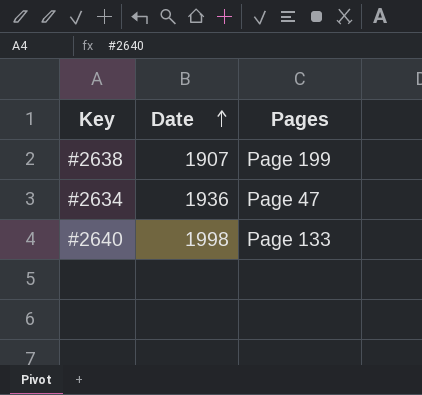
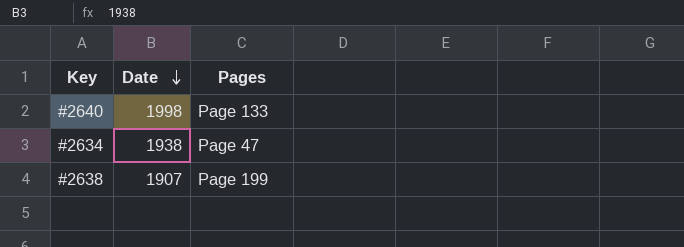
row order: Date ascending -> Date descending
#2634 | Date: 1936 -> 1938

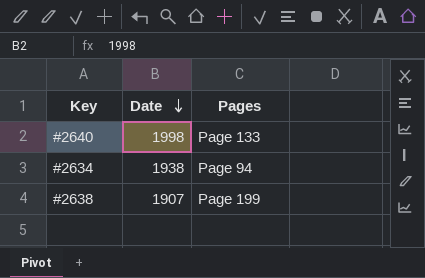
#2634 | Pages: Page 47 -> Page 94

